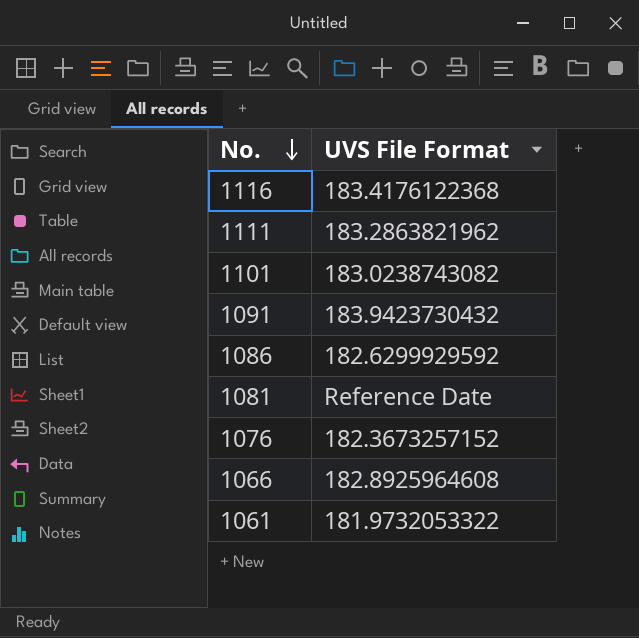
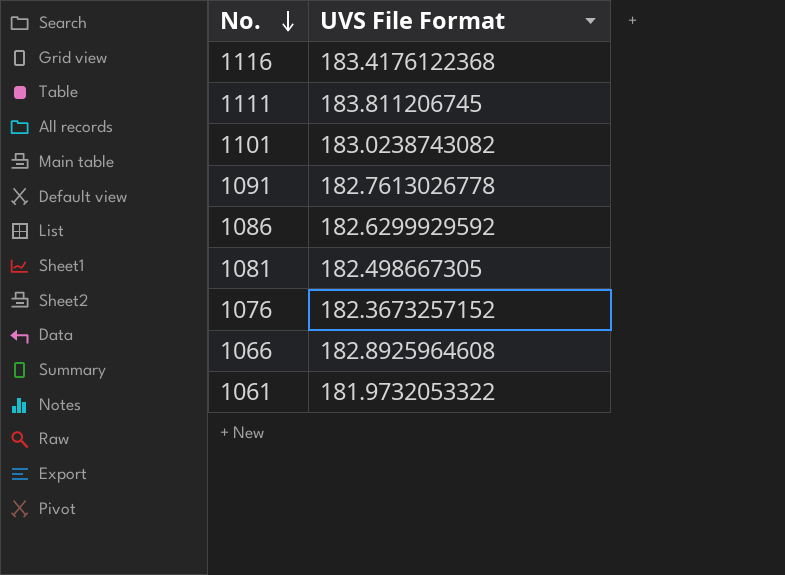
1111 | UVS File Format: 183.2863821962 -> 183.811206745
1091 | UVS File Format: 183.9423730432 -> 182.7613026778
1081 | UVS File Format: Reference Date -> 182.498667305

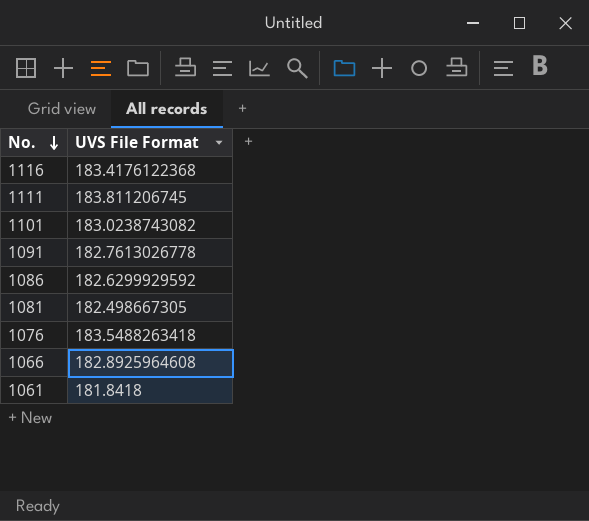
1076 | UVS File Format: 182.3673257152 -> 183.5488263418
1061 | UVS File Format: 181.9732053322 -> 181.8418

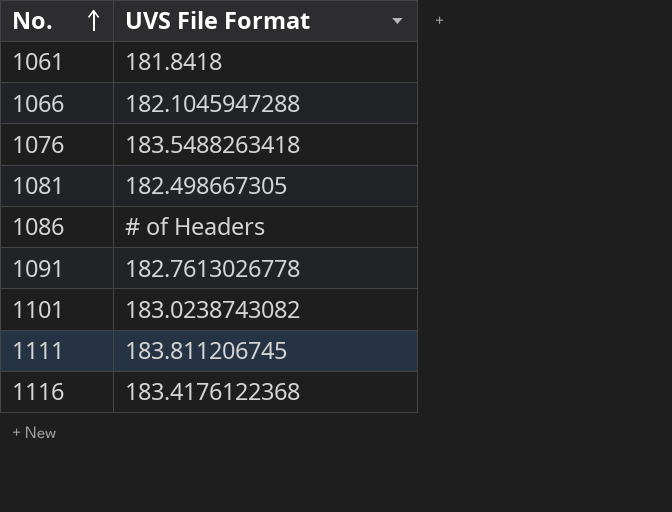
row order: No. descending -> No. ascending
1066 | UVS File Format: 182.8925964608 -> 182.1045947288
1086 | UVS File Format: 182.6299929592 -> # of Headers

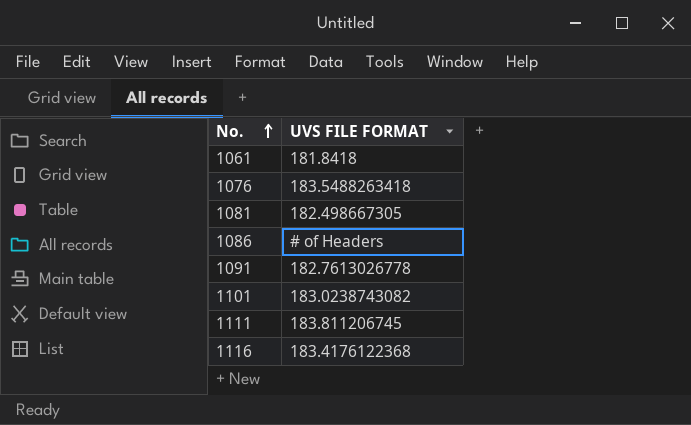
column name: UVS File Format -> UVS FILE FORMAT
row 1066: 182.1045947288 -> none

